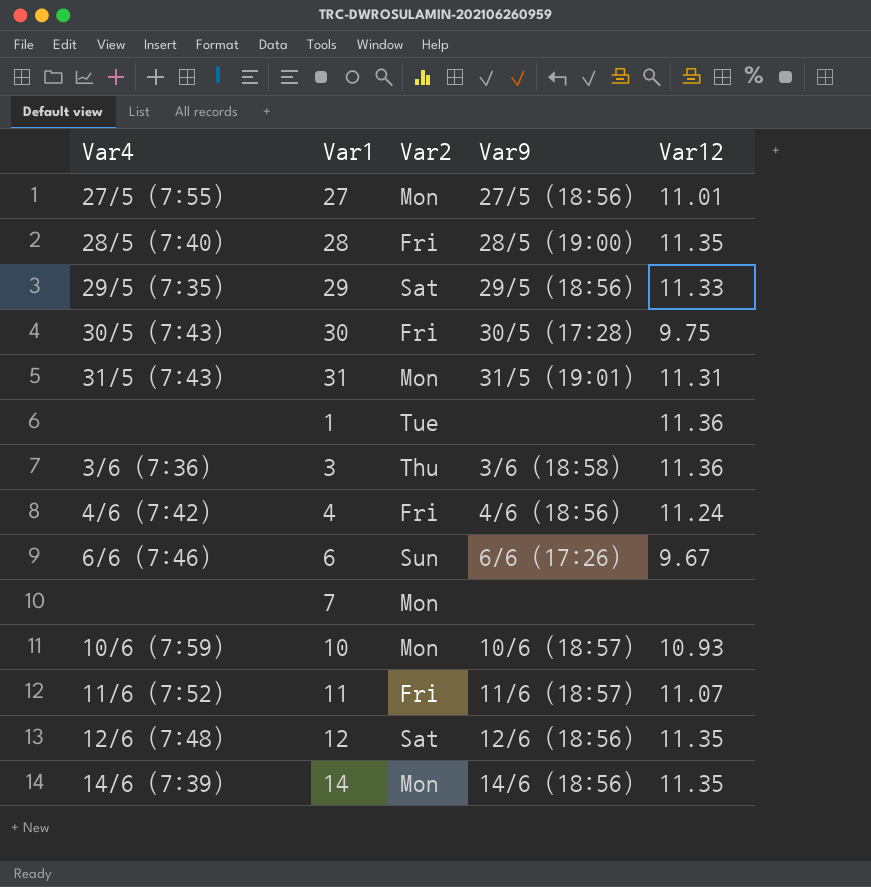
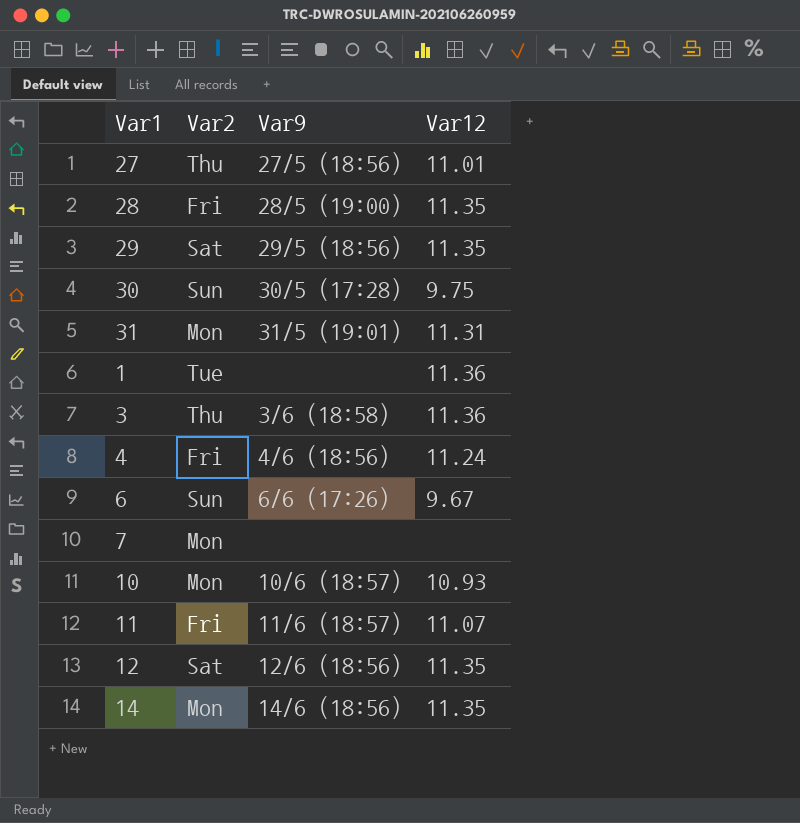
column Var4 | position: 1 -> none
27 | Var2: Mon -> Thu
29 | Var12: 11.33 -> 11.35
30 | Var2: Fri -> Sun

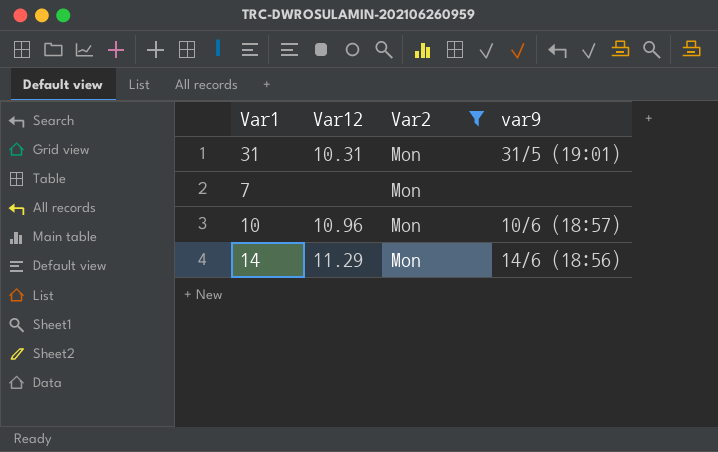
filter: none -> Var2 = Mon
column Var12 | position: 4 -> 2
column name: Var9 -> var9
31 | Var12: 11.31 -> 10.31
10 | Var12: 10.93 -> 10.96
14 | Var12: 11.35 -> 11.29

